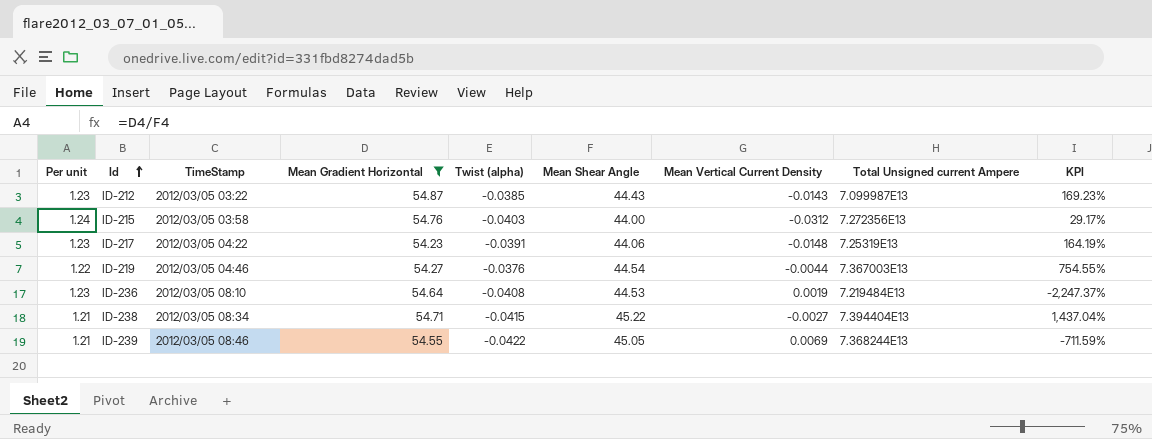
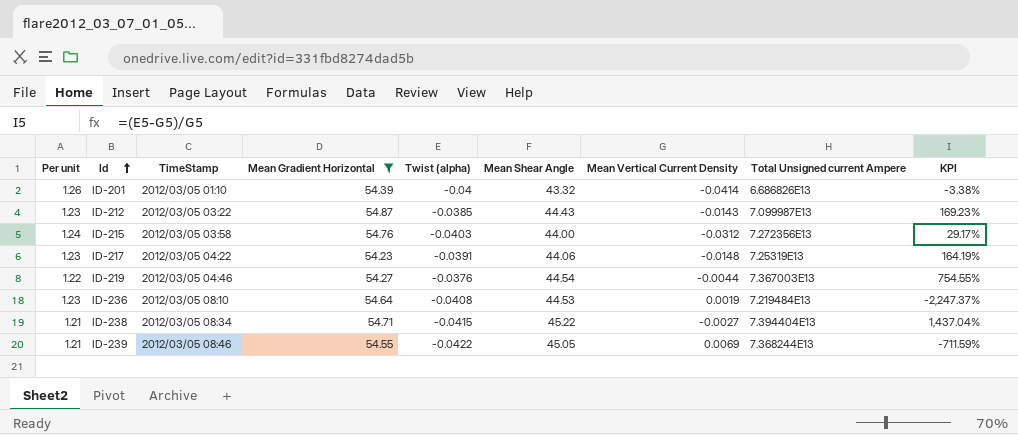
row ID-201: none -> 1.26 | 2012/03/05 01:10 | 54.39 | -0.04 | 43.32 | -0.0414 | 6.686826E13 | -3.38%

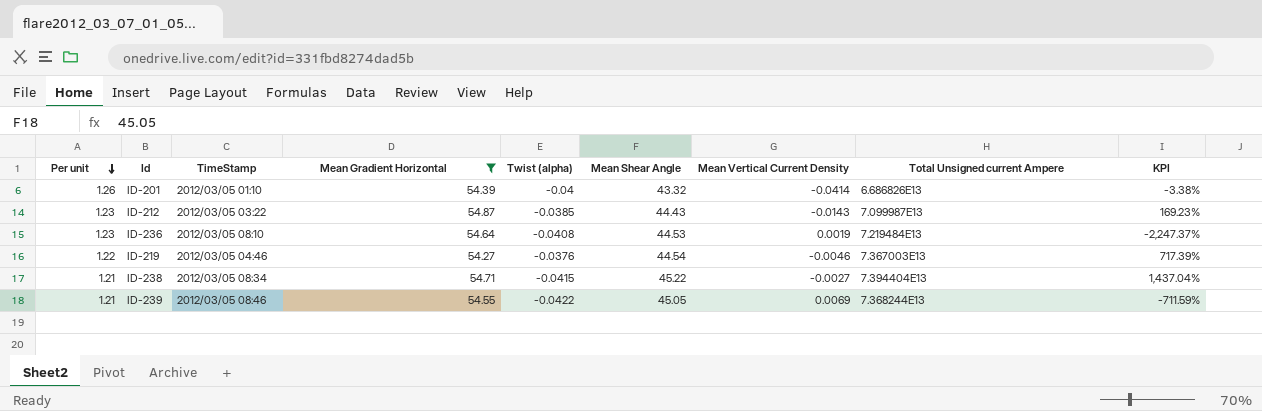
row order: Id ascending -> Per unit descending
row ID-215: 1.24 | 2012/03/05 03:58 | 54.76 | -0.0403 | 44.00 | -0.0312 | 7.272356E13 | 29.17% -> none
row ID-217: 1.23 | 2012/03/05 04:22 | 54.23 | -0.0391 | 44.06 | -0.0148 | 7.25319E13 | 164.19% -> none
ID-219 | Mean Vertical Current Density: -0.0044 -> -0.0046
ID-219 | KPI: 754.55% -> 717.39%

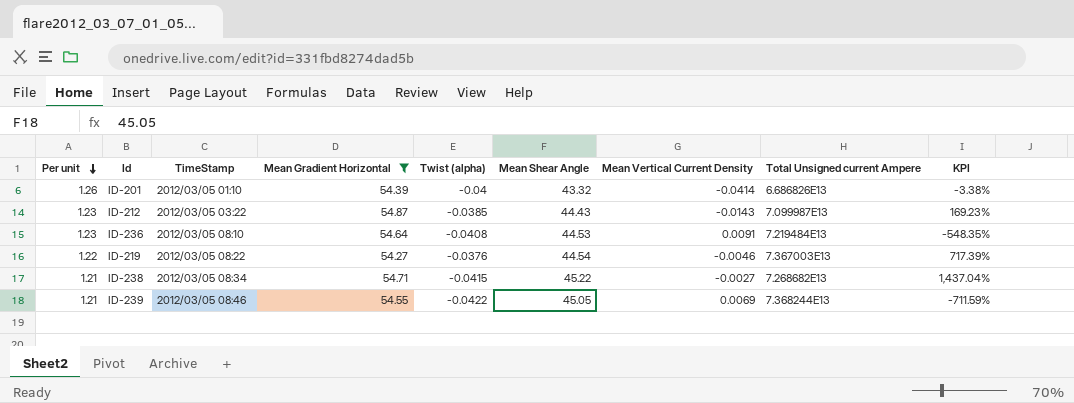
ID-236 | Mean Vertical Current Density: 0.0019 -> 0.0091
ID-236 | KPI: -2,247.37% -> -548.35%
ID-219 | TimeStamp: 2012/03/05 04:46 -> 2012/03/05 08:22
ID-238 | Total Unsigned current Ampere: 7.394404E13 -> 7.268682E13

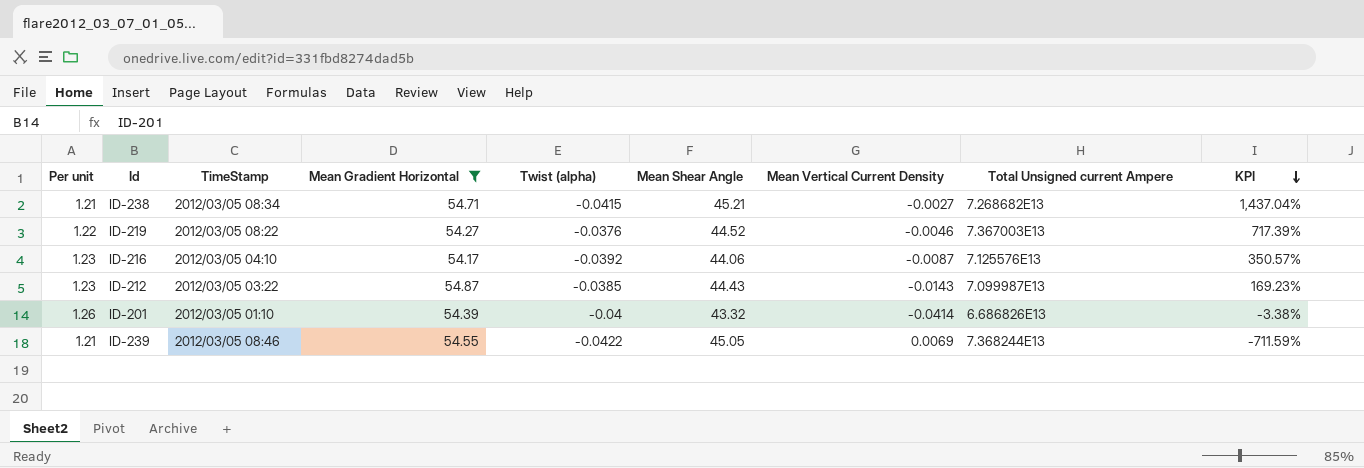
row order: Per unit descending -> KPI descending
row ID-236: 1.23 | 2012/03/05 08:10 | 54.64 | -0.0408 | 44.53 | 0.0091 | 7.219484E13 | -548.35% -> none
ID-238 | Mean Shear Angle: 45.22 -> 45.21
ID-219 | Mean Shear Angle: 44.54 -> 44.52
row ID-216: none -> 1.23 | 2012/03/05 04:10 | 54.17 | -0.0392 | 44.06 | -0.0087 | 7.125576E13 | 350.57%

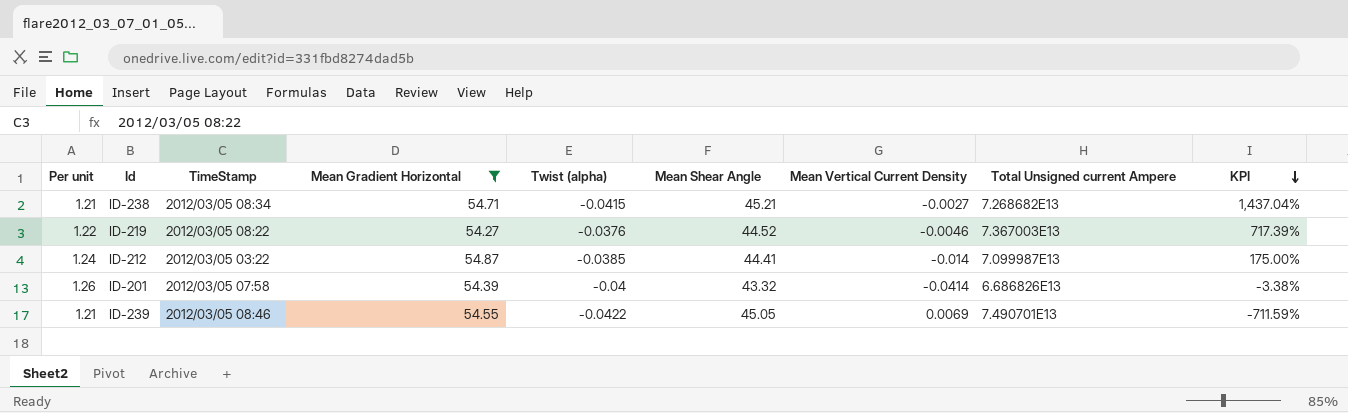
row ID-216: 1.23 | 2012/03/05 04:10 | 54.17 | -0.0392 | 44.06 | -0.0087 | 7.125576E13 | 350.57% -> none
ID-212 | Per unit: 1.23 -> 1.24
ID-212 | Mean Shear Angle: 44.43 -> 44.41
ID-212 | Mean Vertical Current Density: -0.0143 -> -0.014
ID-212 | KPI: 169.23% -> 175.00%
ID-201 | TimeStamp: 2012/03/05 01:10 -> 2012/03/05 07:58
ID-239 | Total Unsigned current Ampere: 7.368244E13 -> 7.490701E13

